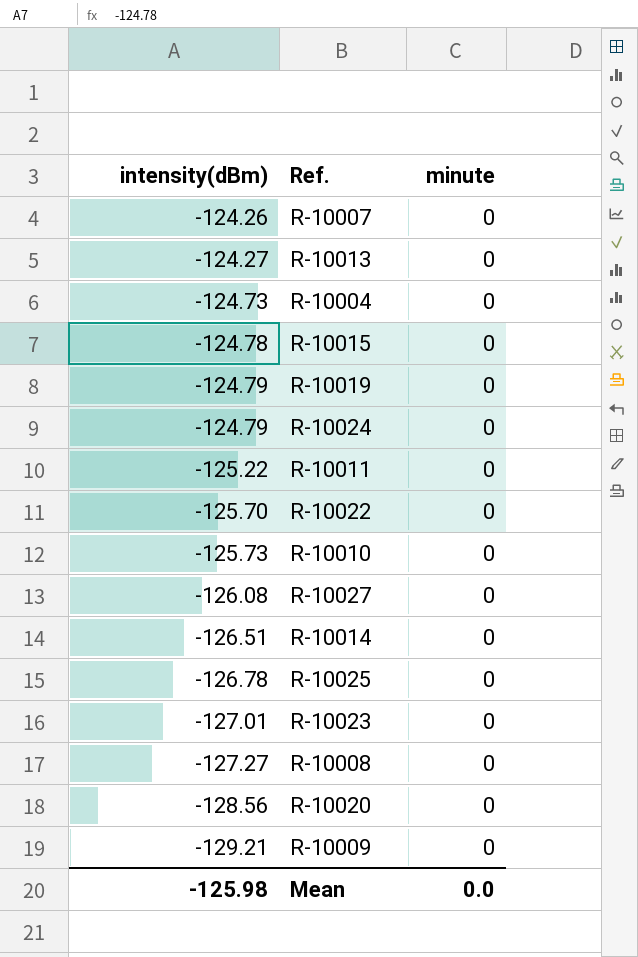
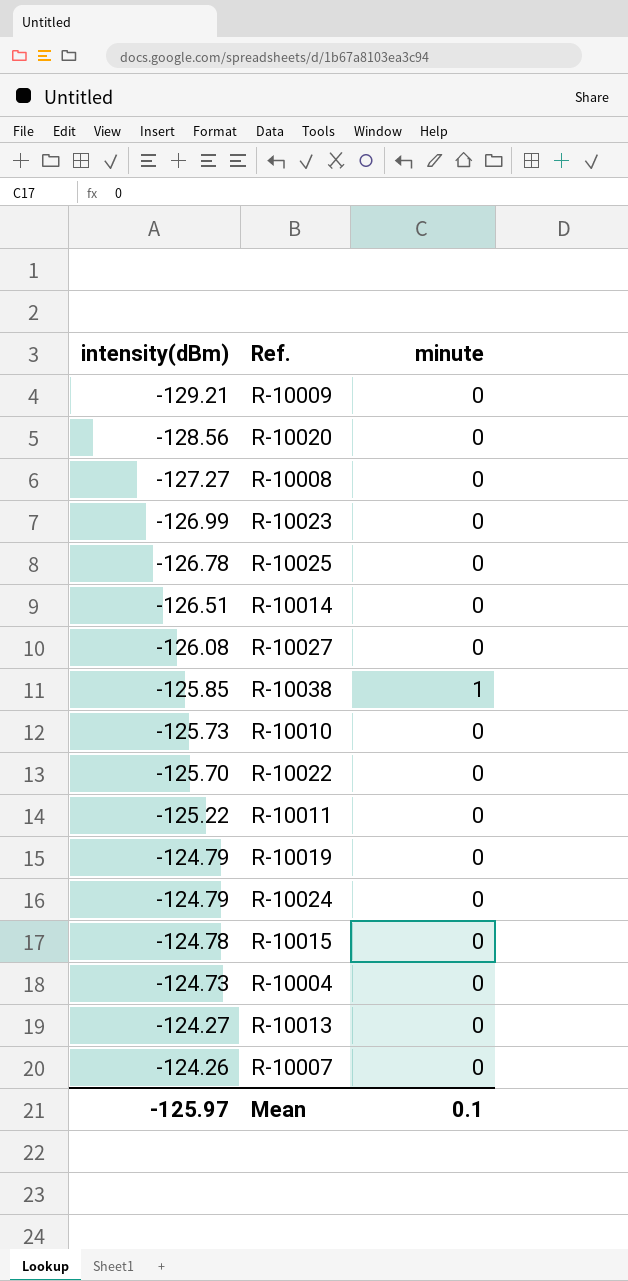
row order: intensity(dBm) descending -> intensity(dBm) ascending
R-10023 | intensity(dBm): -127.01 -> -126.99
row R-10038: none -> -125.85 | 1
Mean | intensity(dBm): -125.98 -> -125.97
Mean | minute: 0.0 -> 0.1

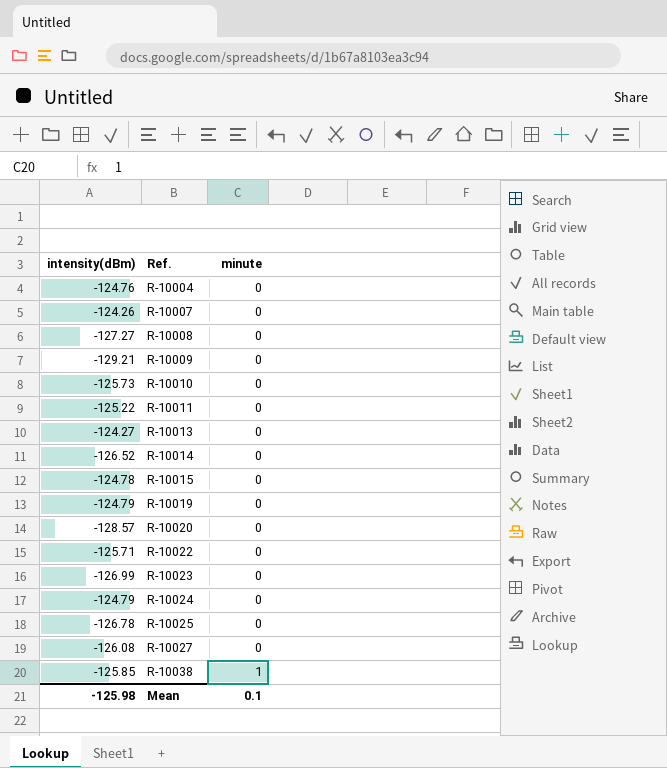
row order: intensity(dBm) ascending -> Ref. ascending
R-10004 | intensity(dBm): -124.73 -> -124.76
R-10014 | intensity(dBm): -126.51 -> -126.52
R-10020 | intensity(dBm): -128.56 -> -128.57
R-10022 | intensity(dBm): -125.70 -> -125.71
Mean | intensity(dBm): -125.97 -> -125.98

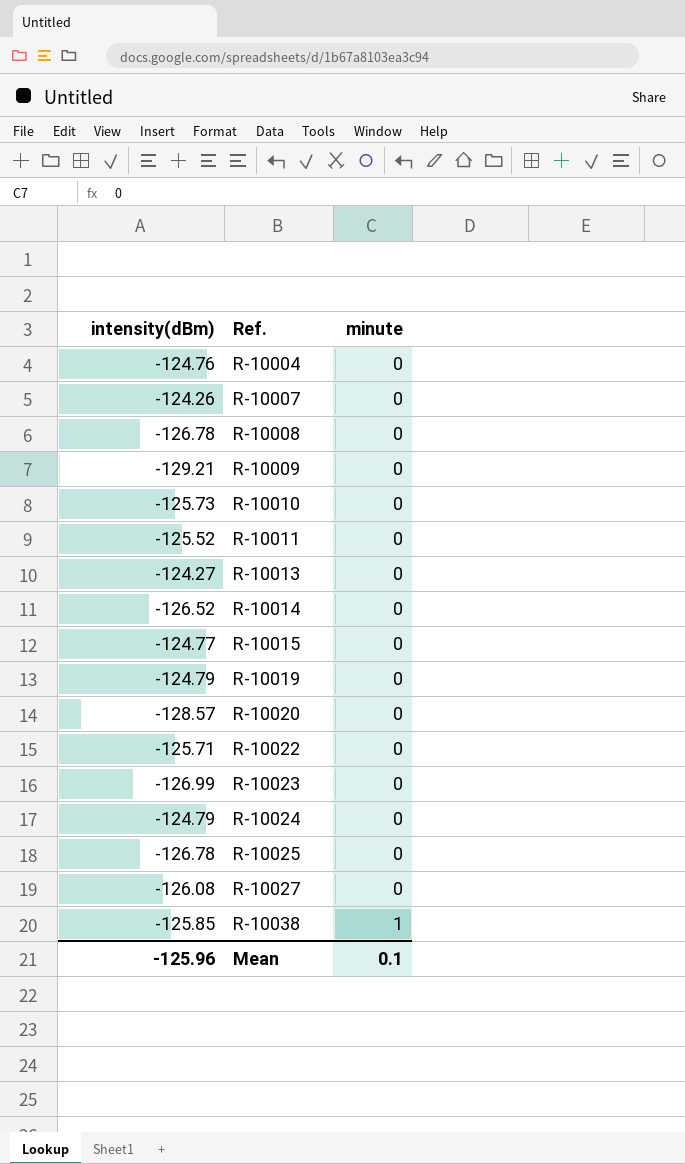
R-10008 | intensity(dBm): -127.27 -> -126.78
R-10011 | intensity(dBm): -125.22 -> -125.52
R-10015 | intensity(dBm): -124.78 -> -124.77
Mean | intensity(dBm): -125.98 -> -125.96

